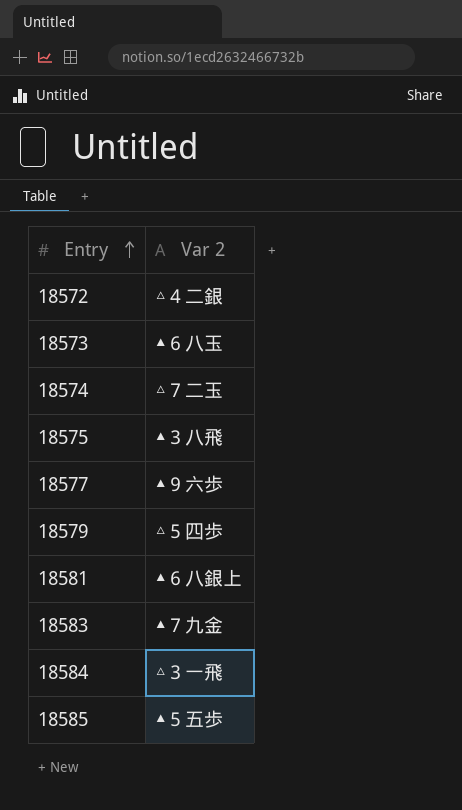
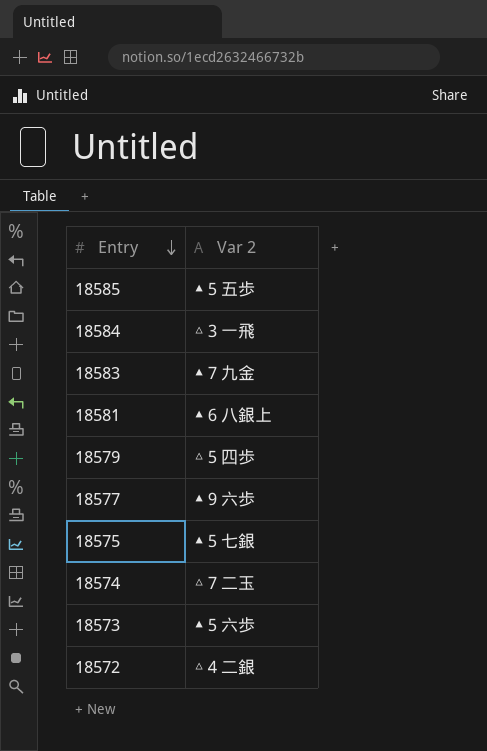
row order: Entry ascending -> Entry descending
18575 | Var 2: ▲３八飛 -> ▲５七銀
18573 | Var 2: ▲６八玉 -> ▲５六歩

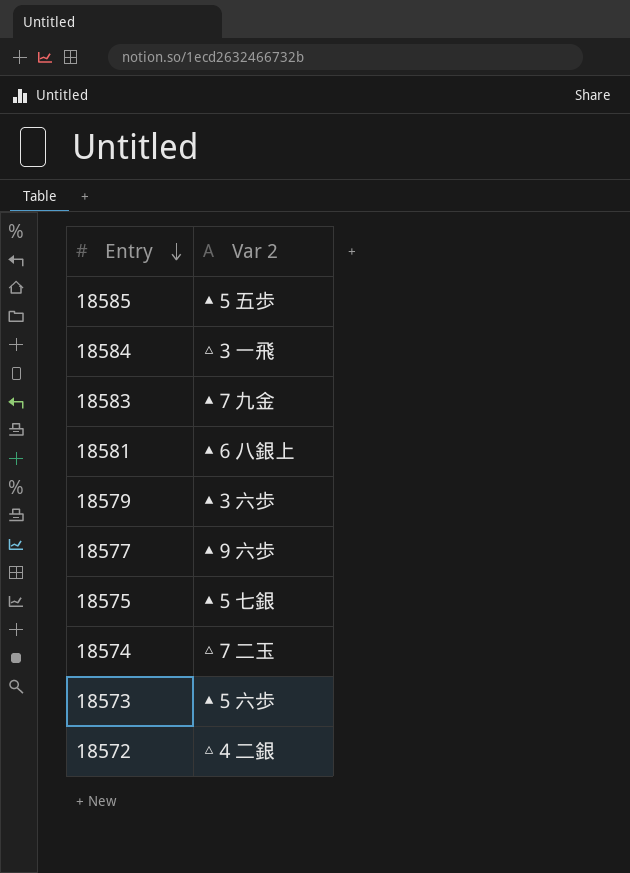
18579 | Var 2: △５四歩 -> ▲３六歩

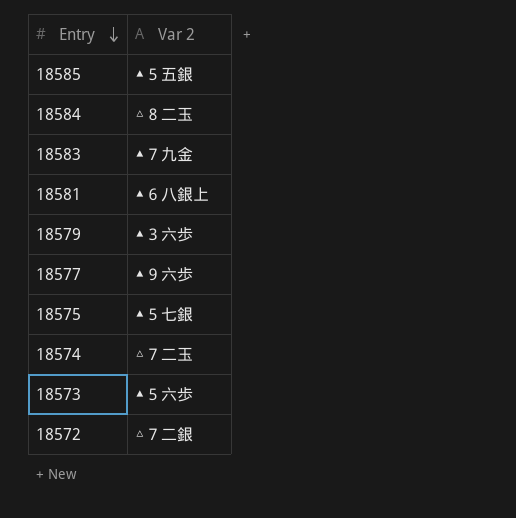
18585 | Var 2: ▲５五歩 -> ▲５五銀
18584 | Var 2: △３一飛 -> △８二玉
18572 | Var 2: △４二銀 -> △７二銀

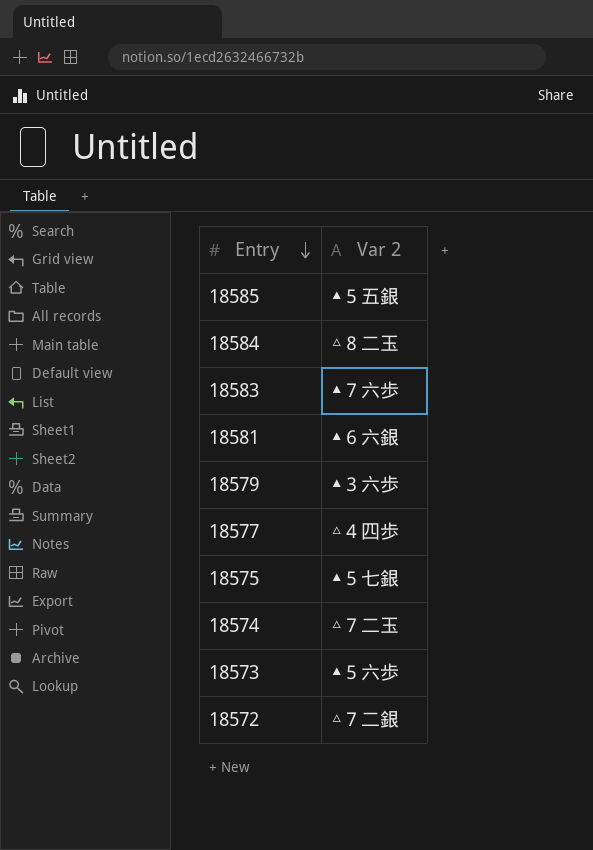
18583 | Var 2: ▲７九金 -> ▲７六歩
18581 | Var 2: ▲６八銀上 -> ▲６六銀
18577 | Var 2: ▲９六歩 -> △４四歩

